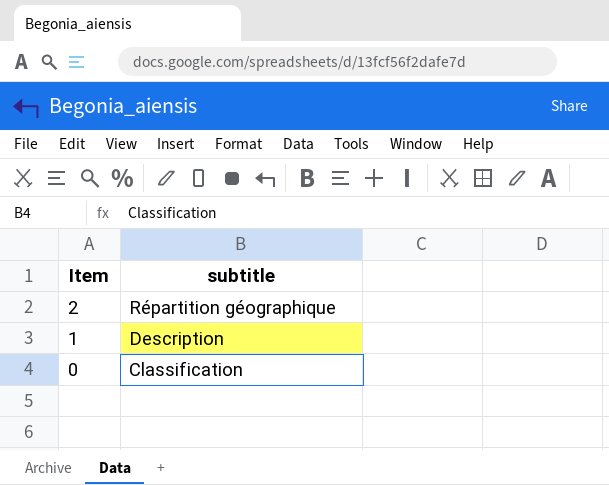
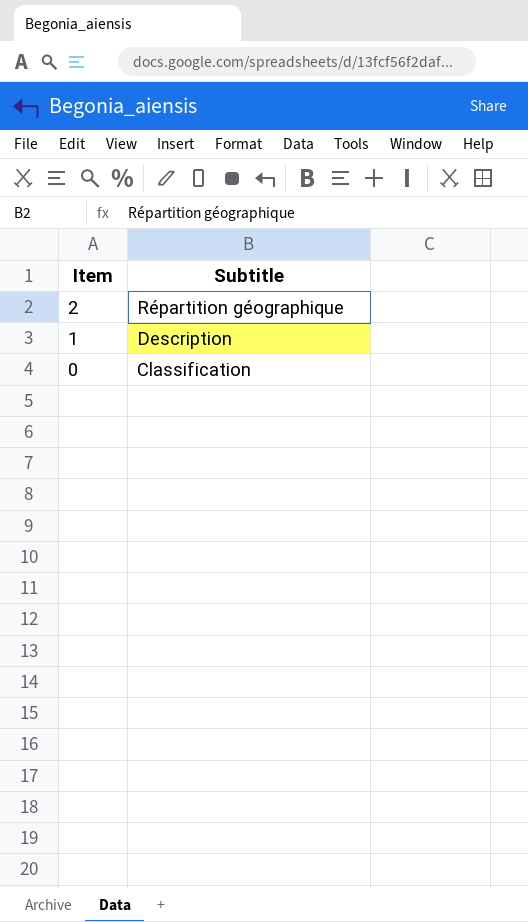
column name: subtitle -> Subtitle

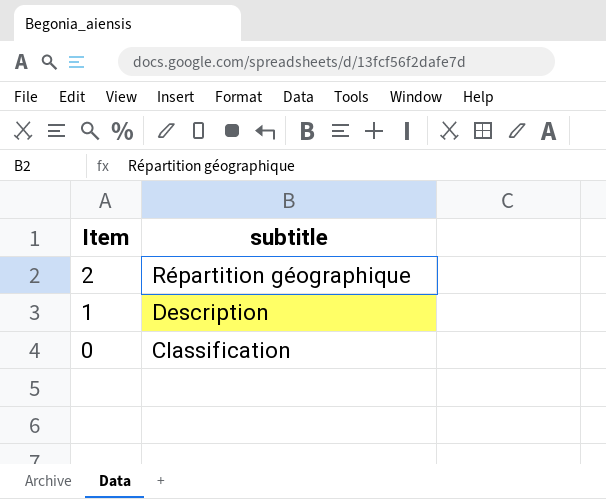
column name: Subtitle -> subtitle

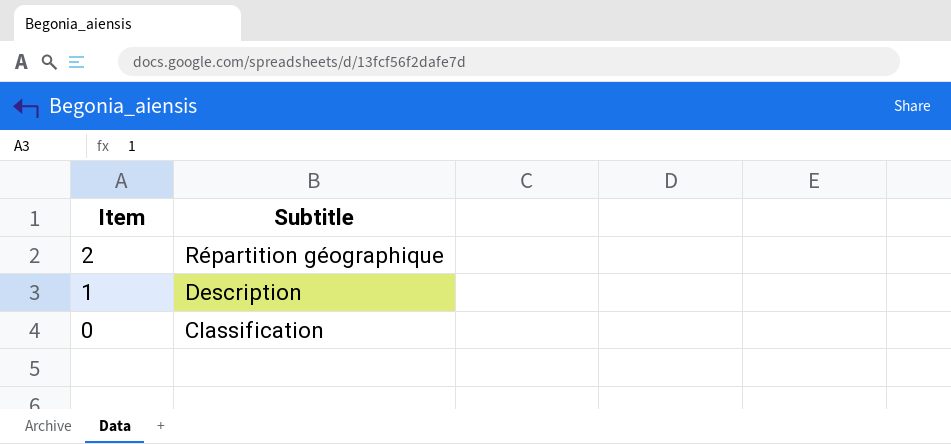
column name: subtitle -> Subtitle

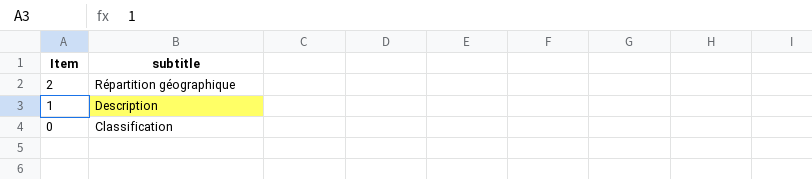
column name: Subtitle -> subtitle

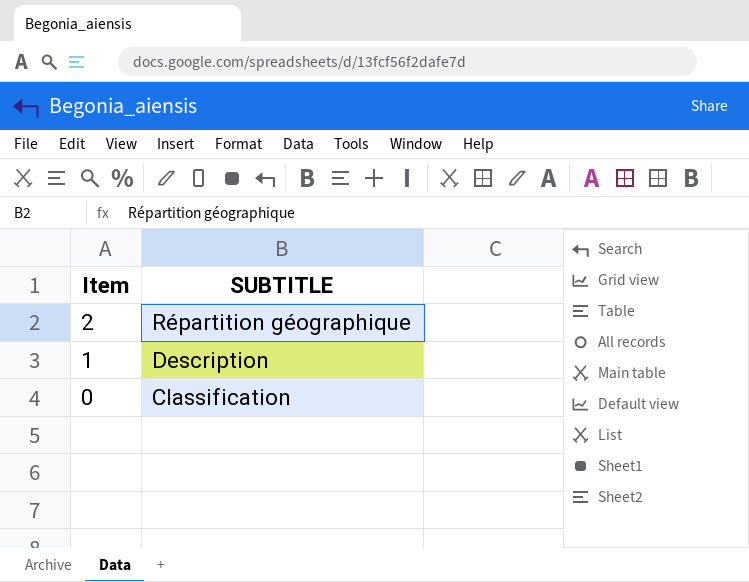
column name: subtitle -> SUBTITLE

